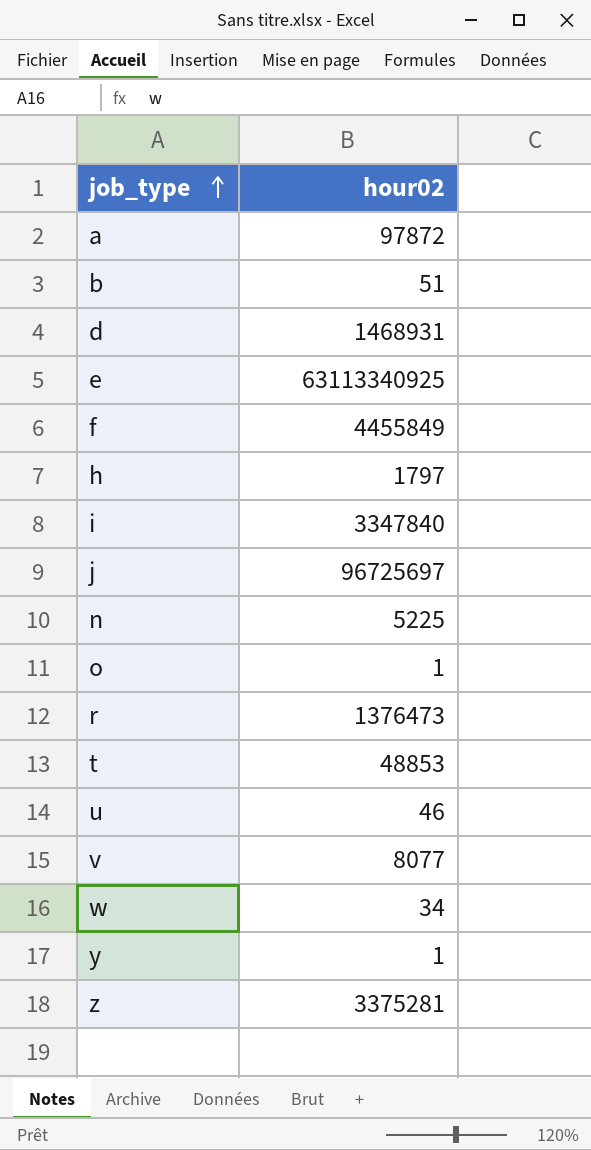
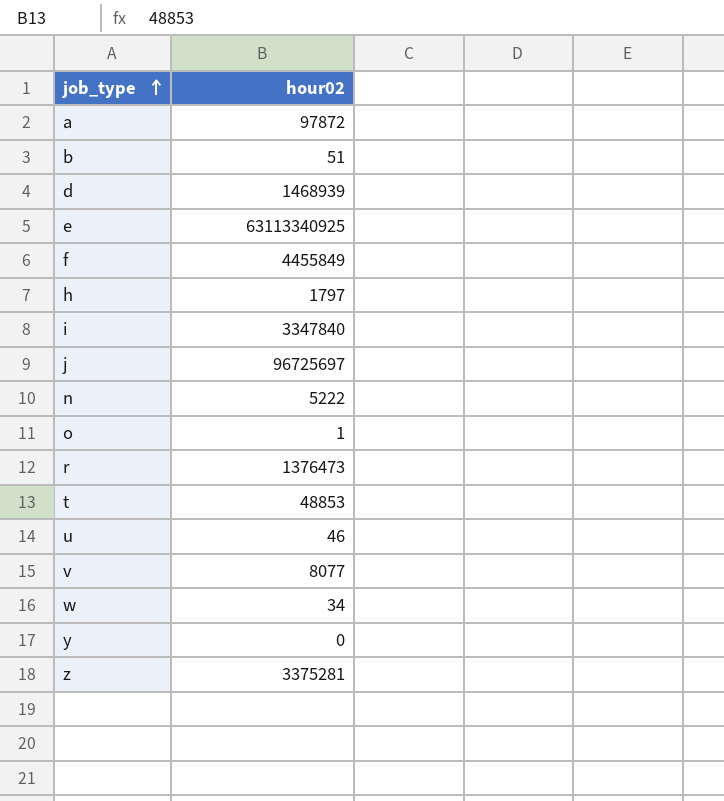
d | hour02: 1468931 -> 1468939
n | hour02: 5225 -> 5222
y | hour02: 1 -> 0

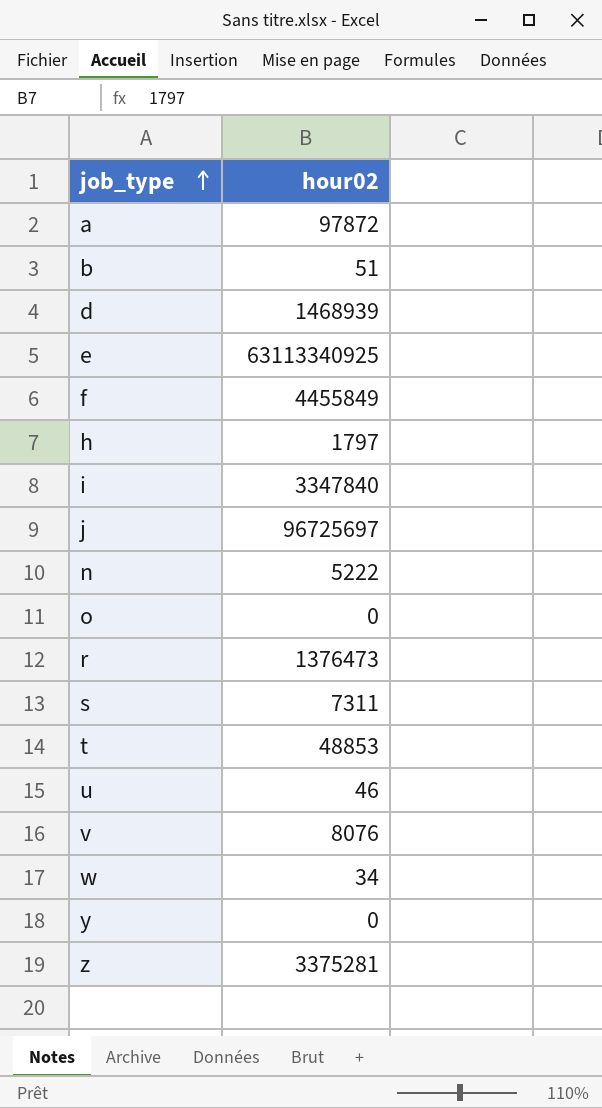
o | hour02: 1 -> 0
row s: none -> 7311
v | hour02: 8077 -> 8076

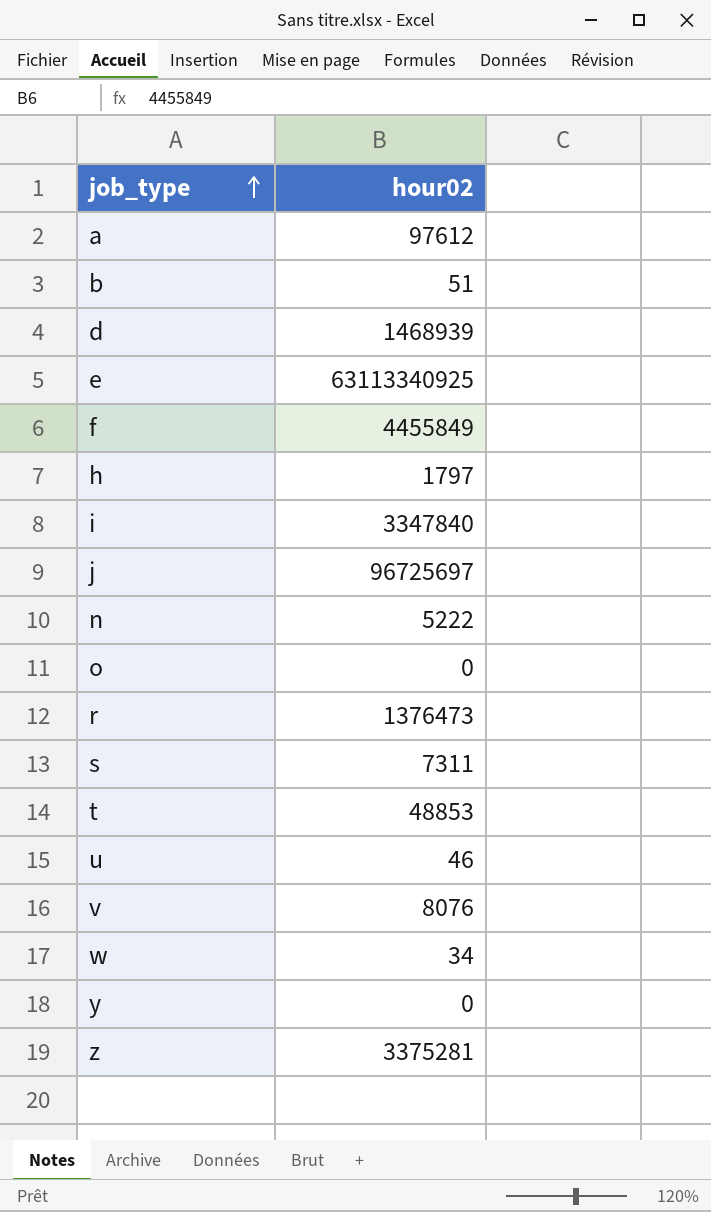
a | hour02: 97872 -> 97612

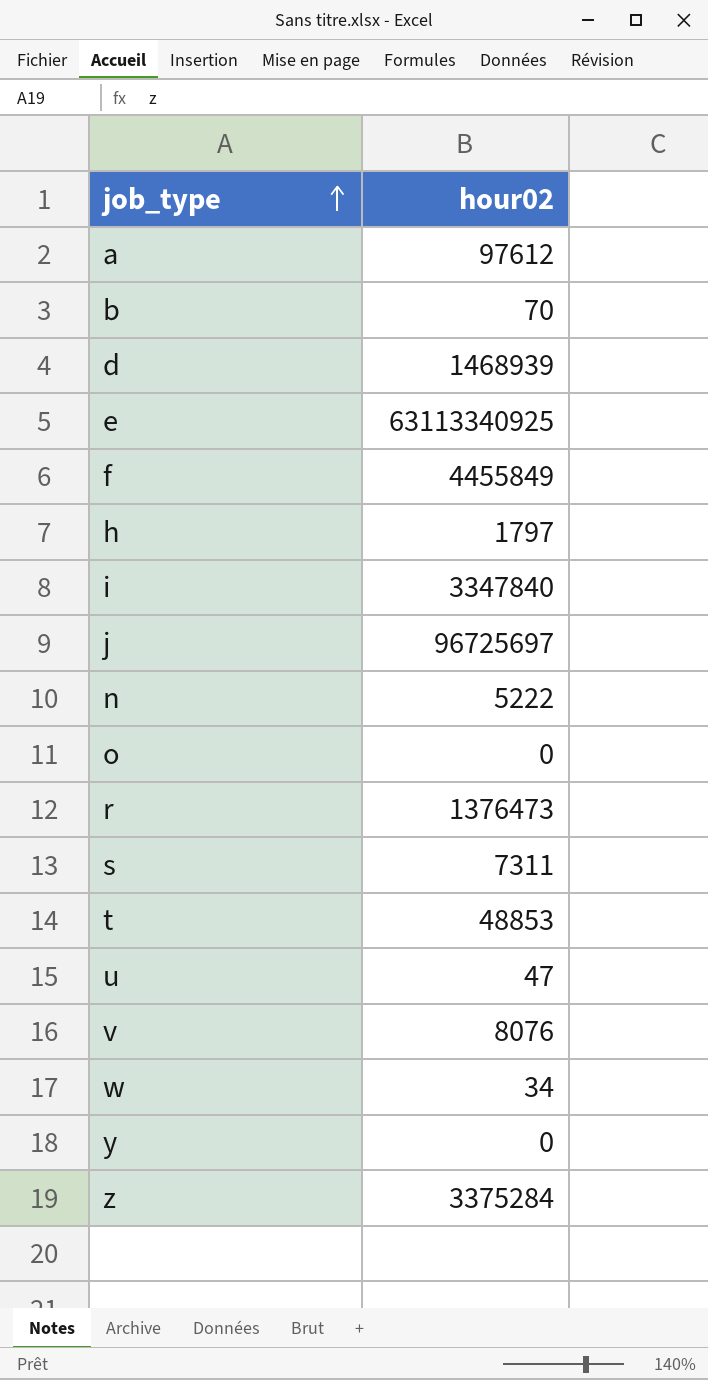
b | hour02: 51 -> 70
u | hour02: 46 -> 47
z | hour02: 3375281 -> 3375284

